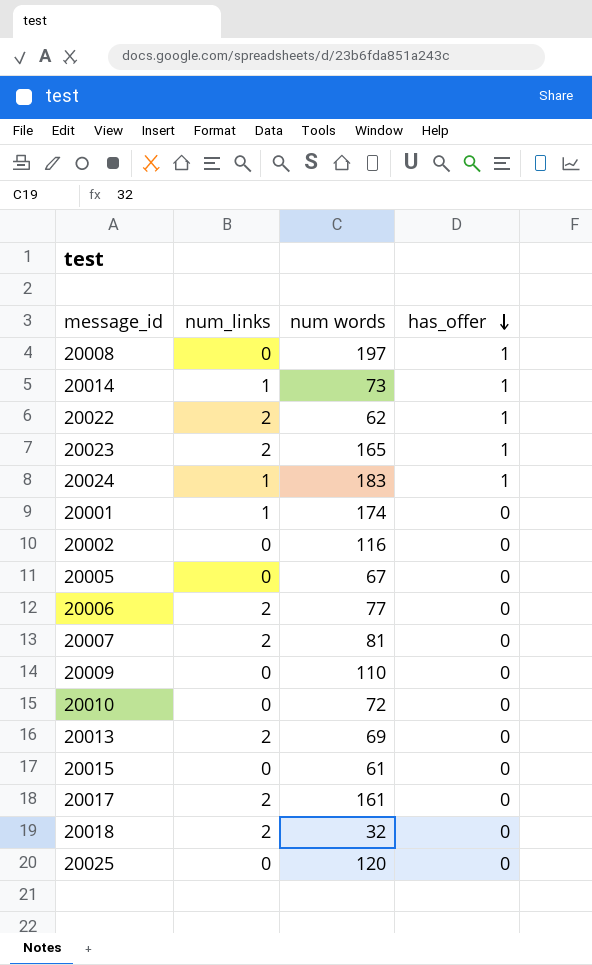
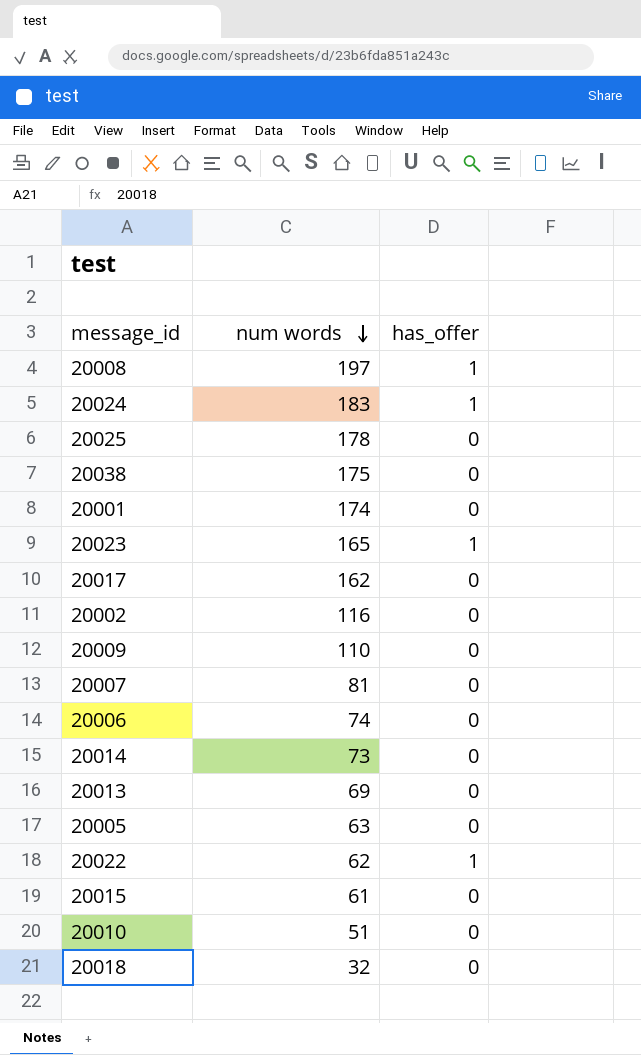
row order: has_offer descending -> num words descending
column num_links | position: 2 -> none
20025 | num words: 120 -> 178
row 20038: none -> 175 | 0
20017 | num words: 161 -> 162
20006 | num words: 77 -> 74
20014 | has_offer: 1 -> 0
20005 | num words: 67 -> 63
20010 | num words: 72 -> 51

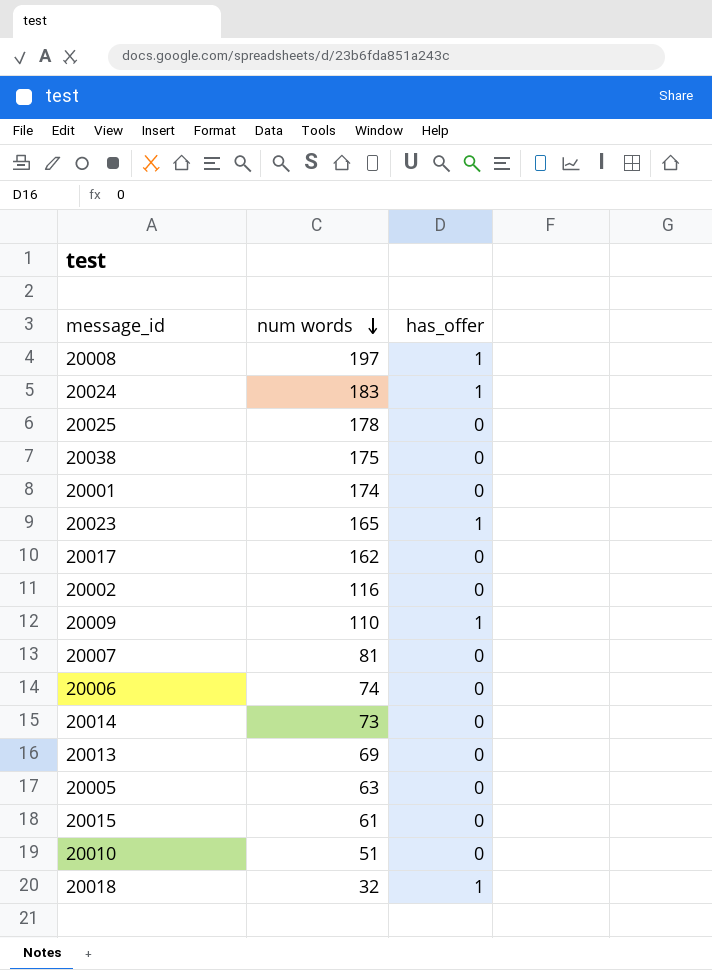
row 20022: 62 | 1 -> none
20009 | has_offer: 0 -> 1
20018 | has_offer: 0 -> 1

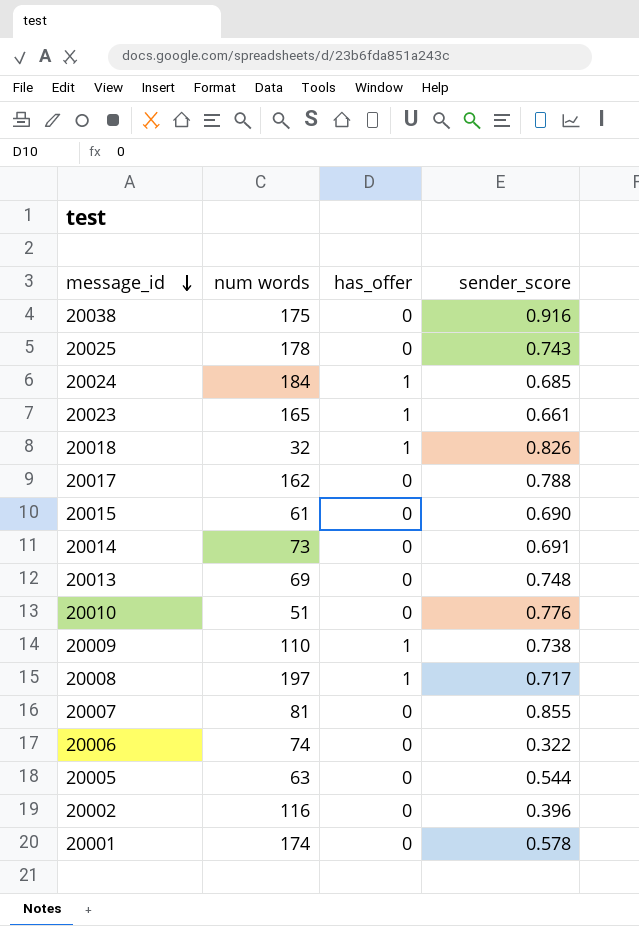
row order: num words descending -> message_id descending
column sender_score | position: none -> 4
20024 | num words: 183 -> 184

